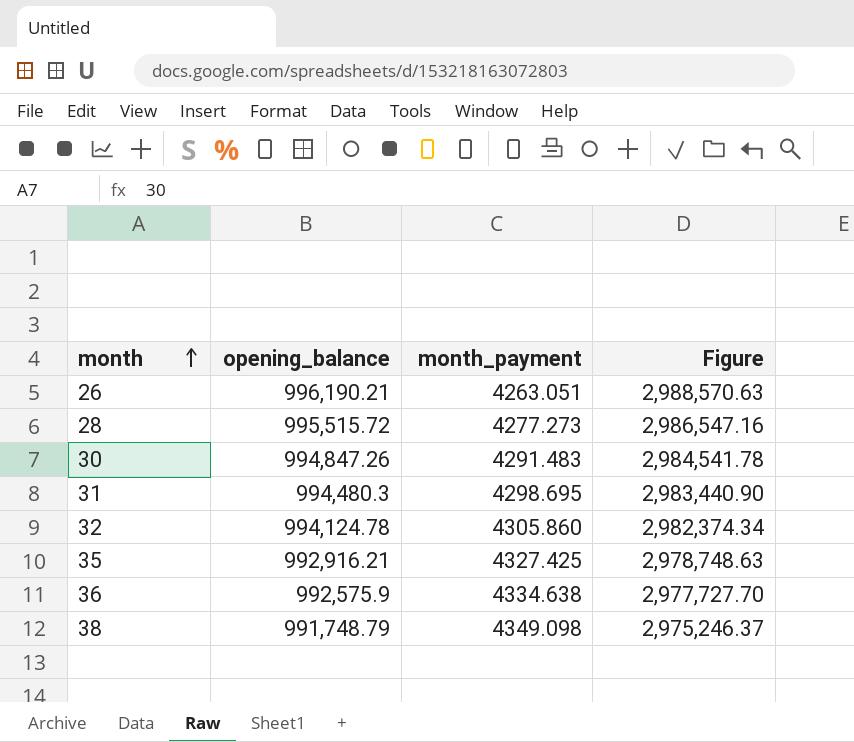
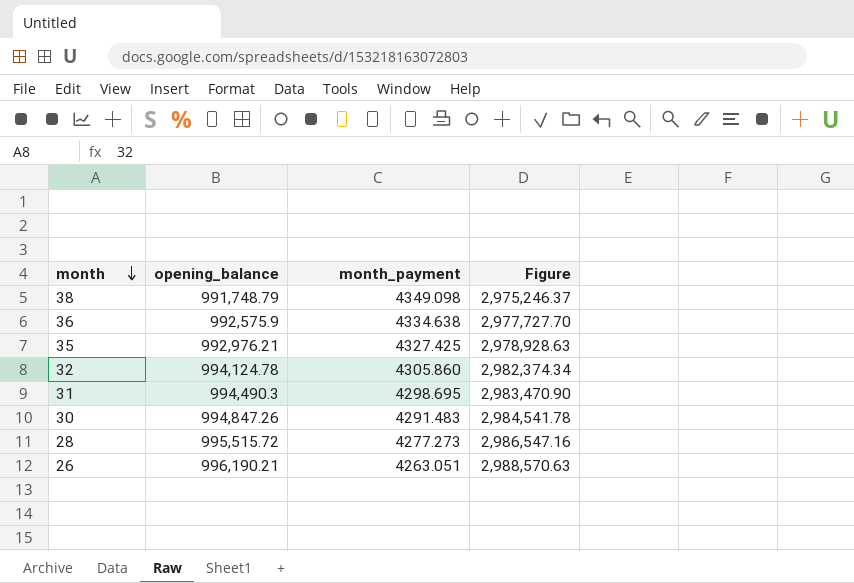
row order: month ascending -> month descending
35 | opening_balance: 992,916.21 -> 992,976.21
35 | Figure: 2,978,748.63 -> 2,978,928.63
31 | opening_balance: 994,480.3 -> 994,490.3
31 | Figure: 2,983,440.90 -> 2,983,470.90

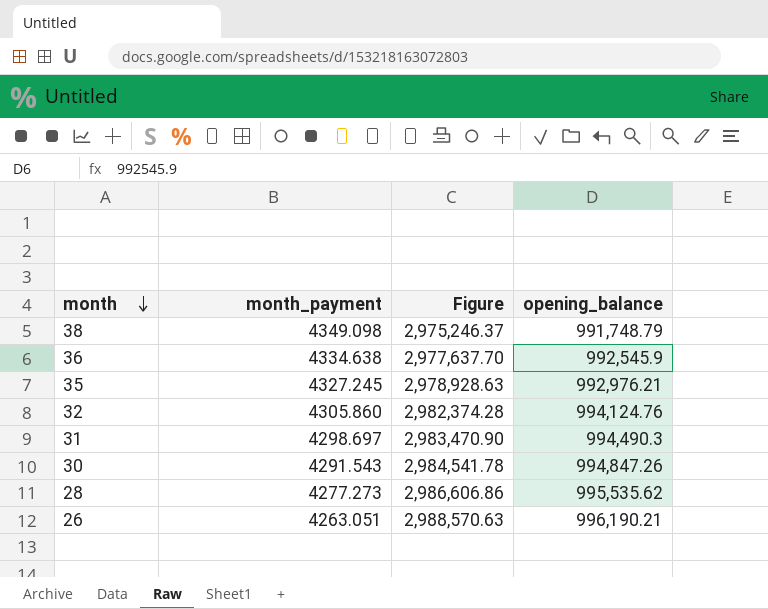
column opening_balance | position: 2 -> 4
36 | Figure: 2,977,727.70 -> 2,977,637.70
36 | opening_balance: 992,575.9 -> 992,545.9
35 | month_payment: 4327.425 -> 4327.245
32 | Figure: 2,982,374.34 -> 2,982,374.28
32 | opening_balance: 994,124.78 -> 994,124.76
31 | month_payment: 4298.695 -> 4298.697
30 | month_payment: 4291.483 -> 4291.543
28 | Figure: 2,986,547.16 -> 2,986,606.86
28 | opening_balance: 995,515.72 -> 995,535.62

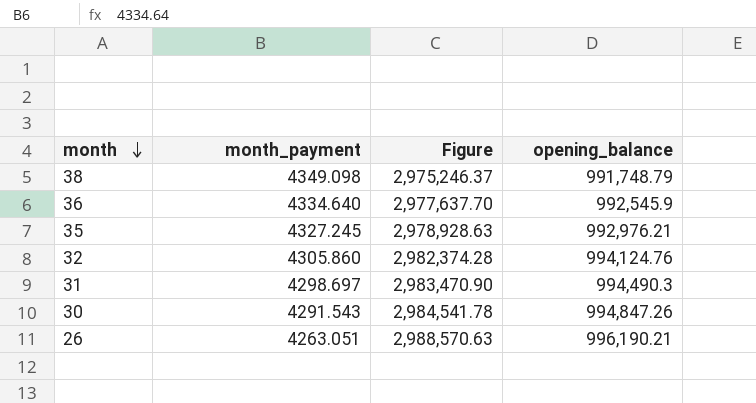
row 28: 4277.273 | 2,986,606.86 | 995,535.62 -> none
36 | month_payment: 4334.638 -> 4334.640

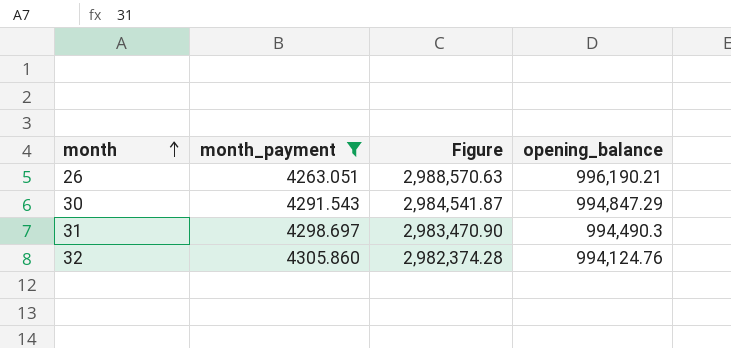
filter: none -> month_payment <= 4305.860
row order: month descending -> month ascending
30 | Figure: 2,984,541.78 -> 2,984,541.87
30 | opening_balance: 994,847.26 -> 994,847.29

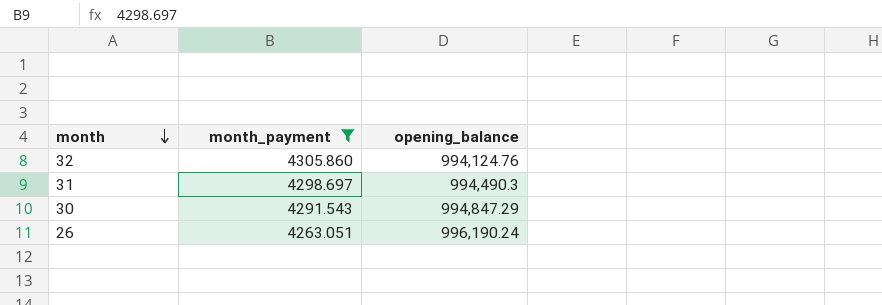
row order: month ascending -> month descending
column Figure | formula: [opening_balance] * 3 -> none
26 | opening_balance: 996,190.21 -> 996,190.24

